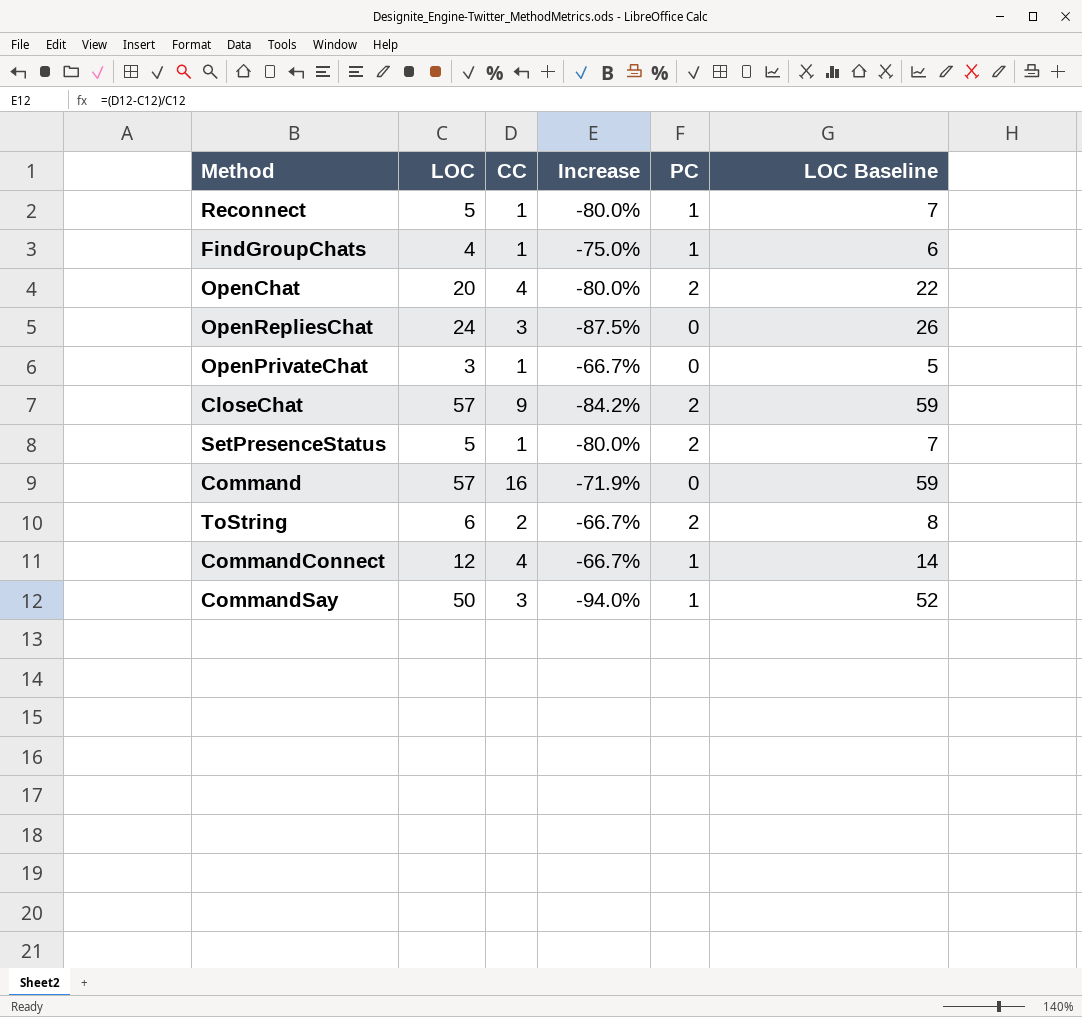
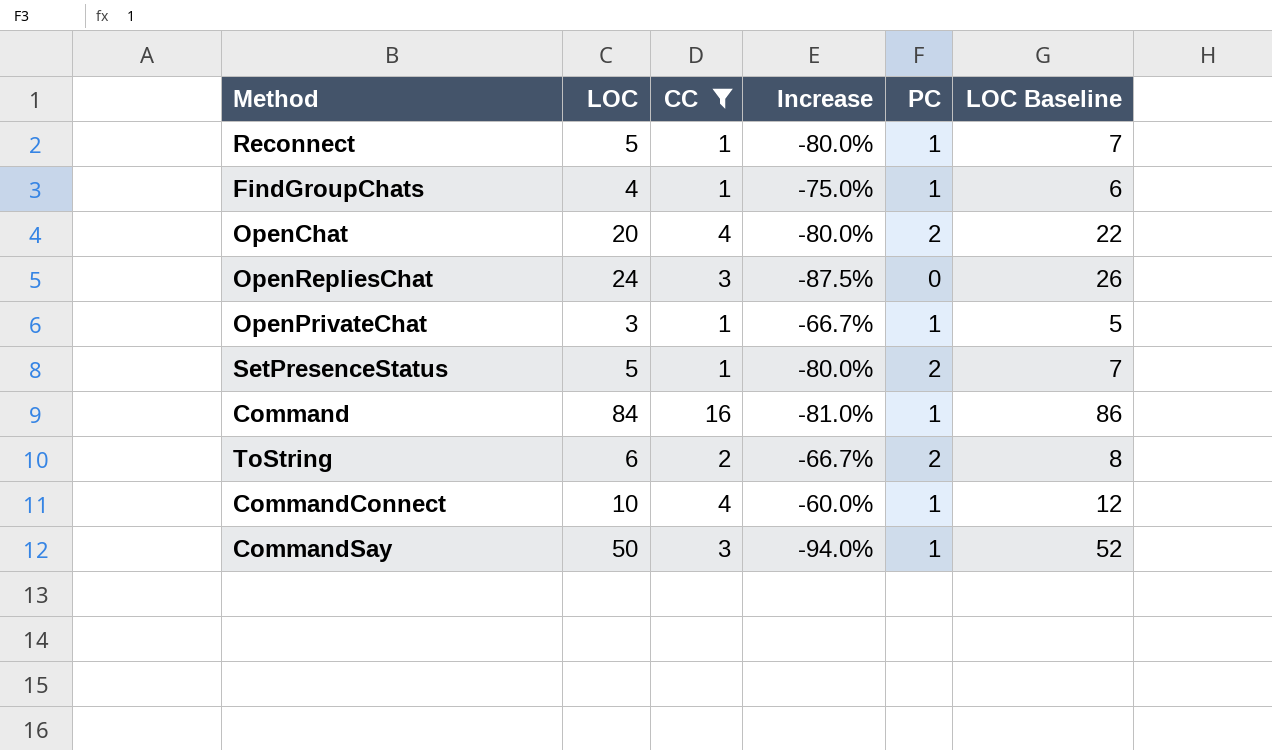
filter: none -> CC != 9
OpenPrivateChat | PC: 0 -> 1
Command | LOC: 57 -> 84
Command | Increase: -71.9% -> -81.0%
Command | PC: 0 -> 1
Command | LOC Baseline: 59 -> 86
CommandConnect | LOC: 12 -> 10
CommandConnect | Increase: -66.7% -> -60.0%
CommandConnect | LOC Baseline: 14 -> 12

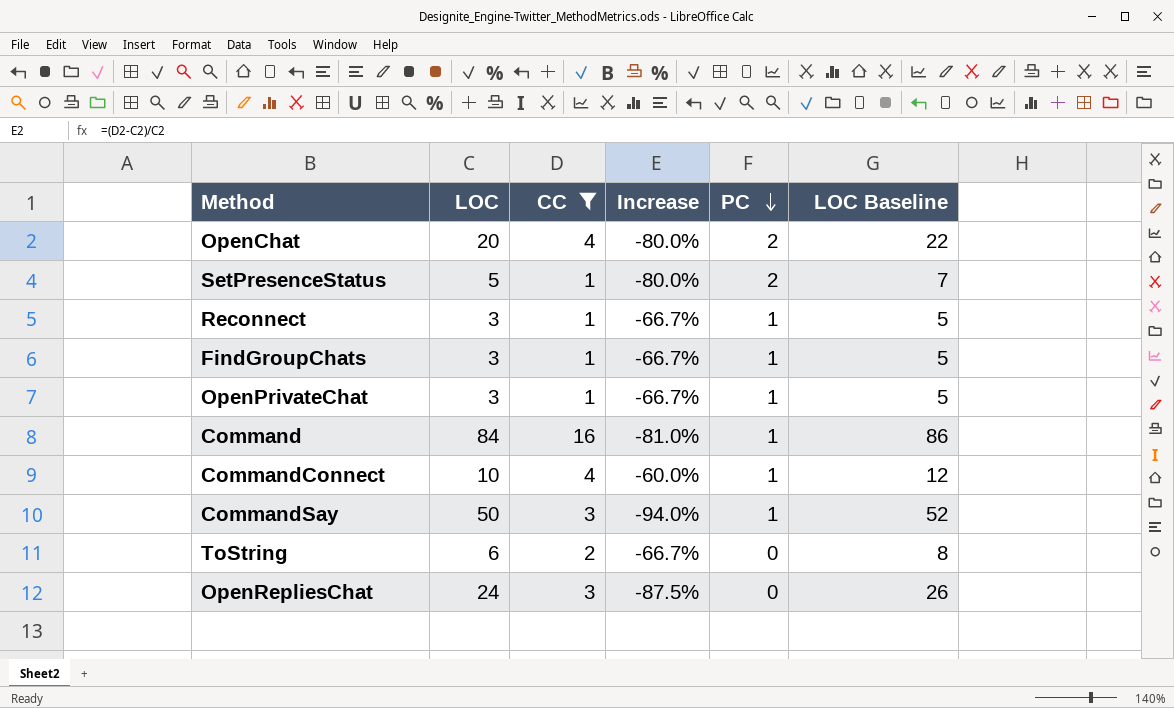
row order: none -> PC descending
Reconnect | LOC: 5 -> 3
Reconnect | Increase: -80.0% -> -66.7%
Reconnect | LOC Baseline: 7 -> 5
FindGroupChats | LOC: 4 -> 3
FindGroupChats | Increase: -75.0% -> -66.7%
FindGroupChats | LOC Baseline: 6 -> 5
ToString | PC: 2 -> 0

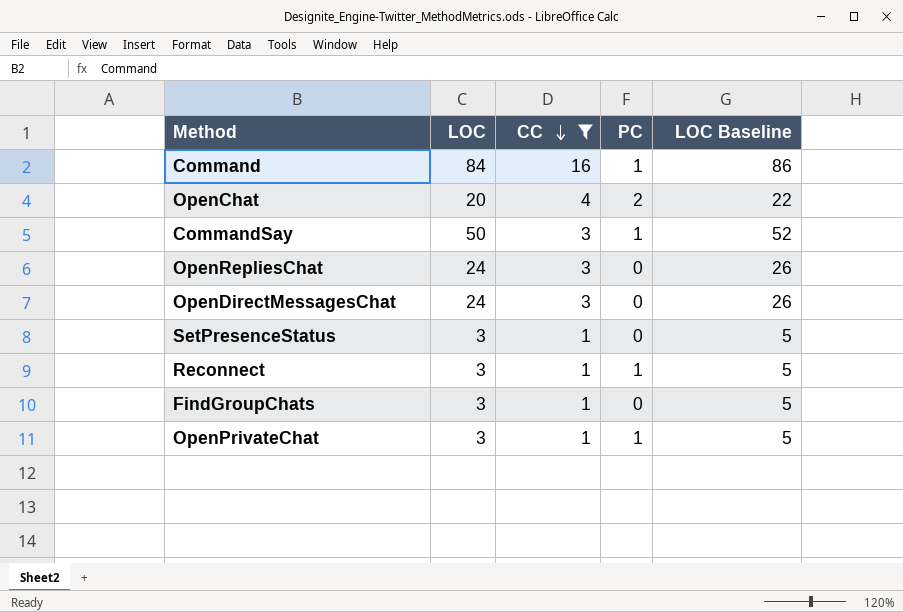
row order: PC descending -> CC descending
column Increase | formula: ([CC] - [LOC]) / [LOC] -> none
row CommandConnect: 10 | 4 | -60.0% | 1 | 12 -> none
row ToString: 6 | 2 | -66.7% | 0 | 8 -> none
row OpenDirectMessagesChat: none -> 24 | 3 | 0 | 26
SetPresenceStatus | LOC: 5 -> 3
SetPresenceStatus | PC: 2 -> 0
SetPresenceStatus | LOC Baseline: 7 -> 5
FindGroupChats | PC: 1 -> 0

